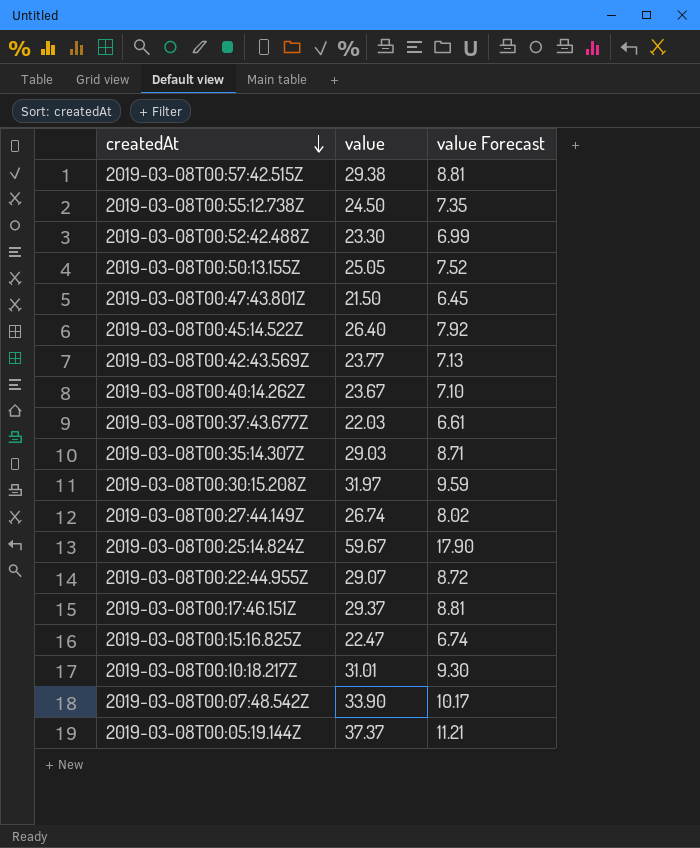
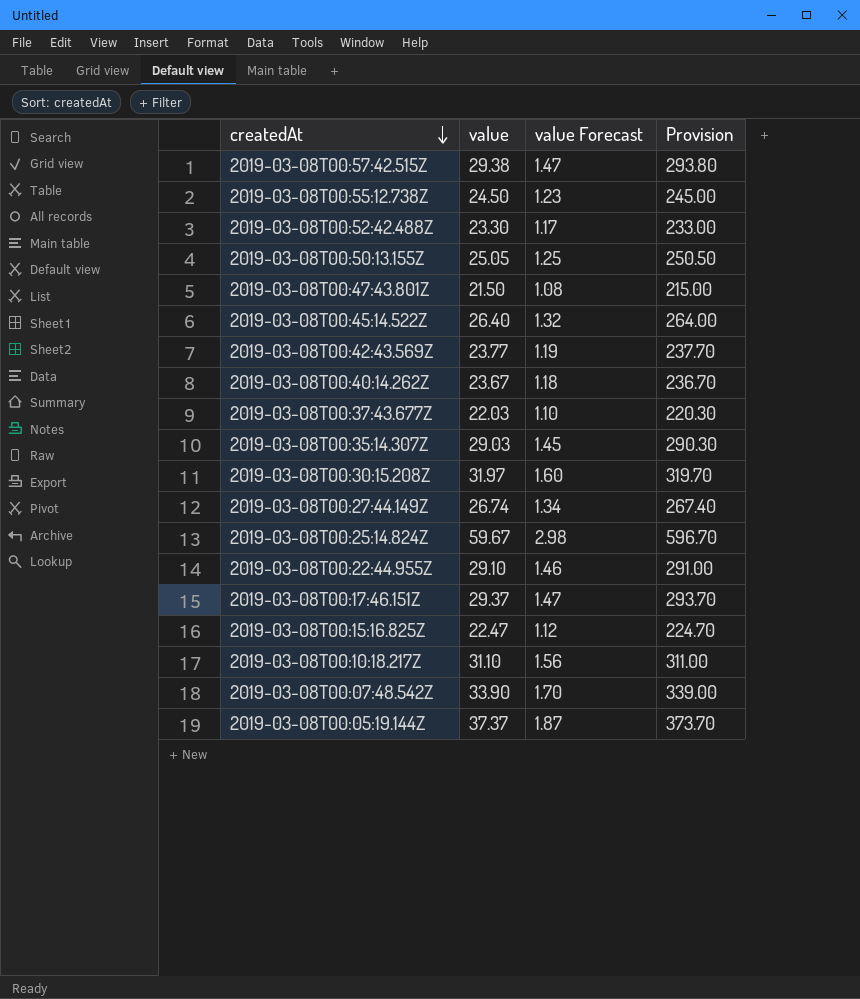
column value Forecast | formula: [value] * 0.3 -> [value] * 0.05
column Provision | formula: none -> [value] * 10
2019-03-08T00:22:44.955Z | value: 29.07 -> 29.10
2019-03-08T00:10:18.217Z | value: 31.01 -> 31.10

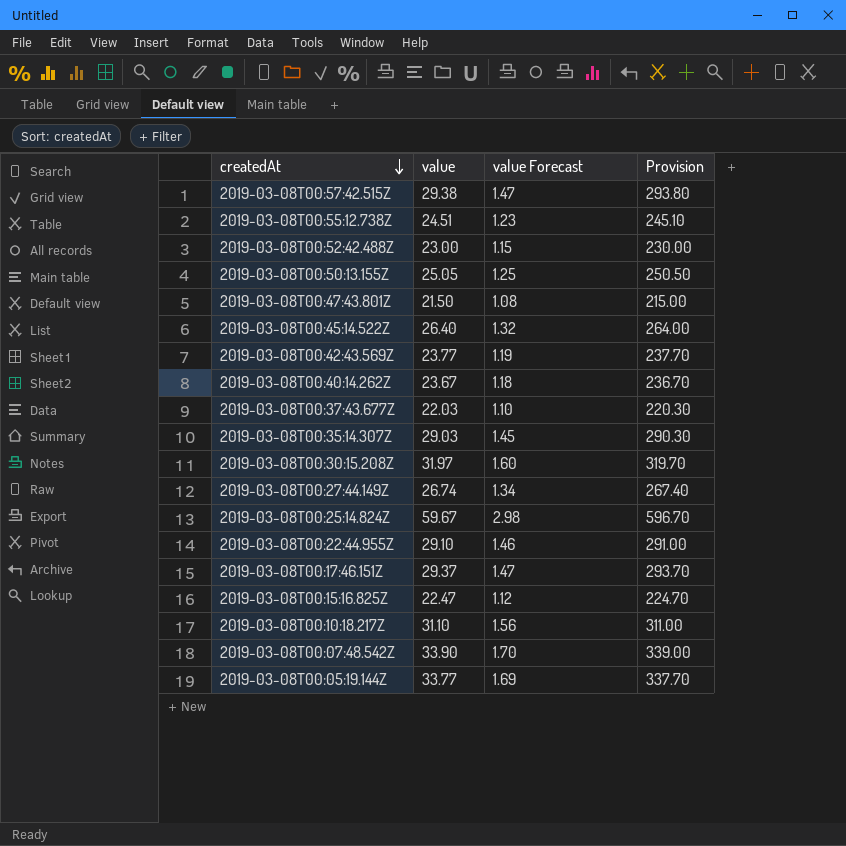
2019-03-08T00:55:12.738Z | value: 24.50 -> 24.51
2019-03-08T00:55:12.738Z | Provision: 245.00 -> 245.10
2019-03-08T00:52:42.488Z | value: 23.30 -> 23.00
2019-03-08T00:52:42.488Z | value Forecast: 1.17 -> 1.15
2019-03-08T00:52:42.488Z | Provision: 233.00 -> 230.00
2019-03-08T00:05:19.144Z | value: 37.37 -> 33.77
2019-03-08T00:05:19.144Z | value Forecast: 1.87 -> 1.69
2019-03-08T00:05:19.144Z | Provision: 373.70 -> 337.70

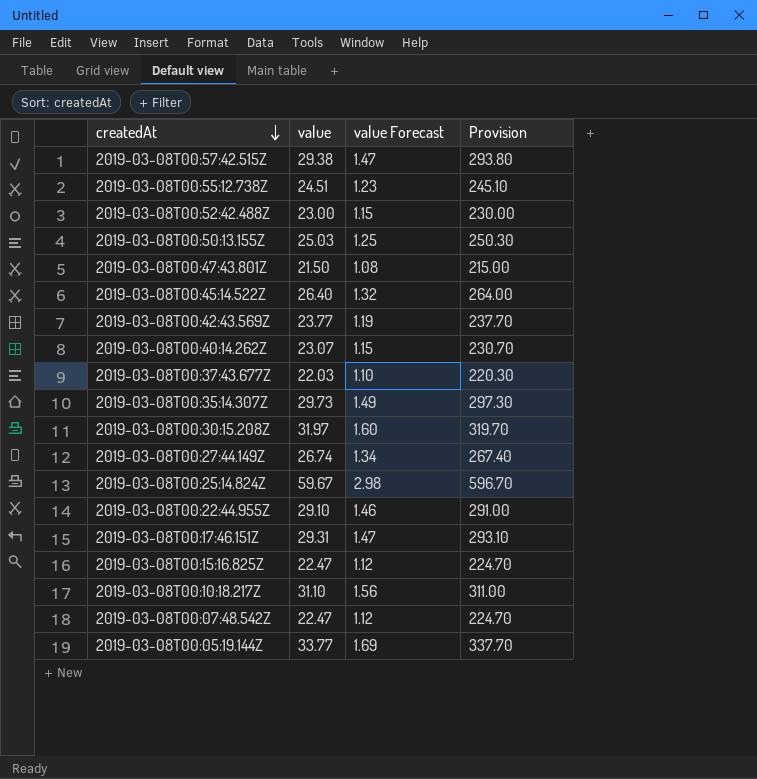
2019-03-08T00:50:13.155Z | value: 25.05 -> 25.03
2019-03-08T00:50:13.155Z | Provision: 250.50 -> 250.30
2019-03-08T00:40:14.262Z | value: 23.67 -> 23.07
2019-03-08T00:40:14.262Z | value Forecast: 1.18 -> 1.15
2019-03-08T00:40:14.262Z | Provision: 236.70 -> 230.70
2019-03-08T00:35:14.307Z | value: 29.03 -> 29.73
2019-03-08T00:35:14.307Z | value Forecast: 1.45 -> 1.49
2019-03-08T00:35:14.307Z | Provision: 290.30 -> 297.30
2019-03-08T00:17:46.151Z | value: 29.37 -> 29.31
2019-03-08T00:17:46.151Z | Provision: 293.70 -> 293.10
2019-03-08T00:07:48.542Z | value: 33.90 -> 22.47
2019-03-08T00:07:48.542Z | value Forecast: 1.70 -> 1.12
2019-03-08T00:07:48.542Z | Provision: 339.00 -> 224.70

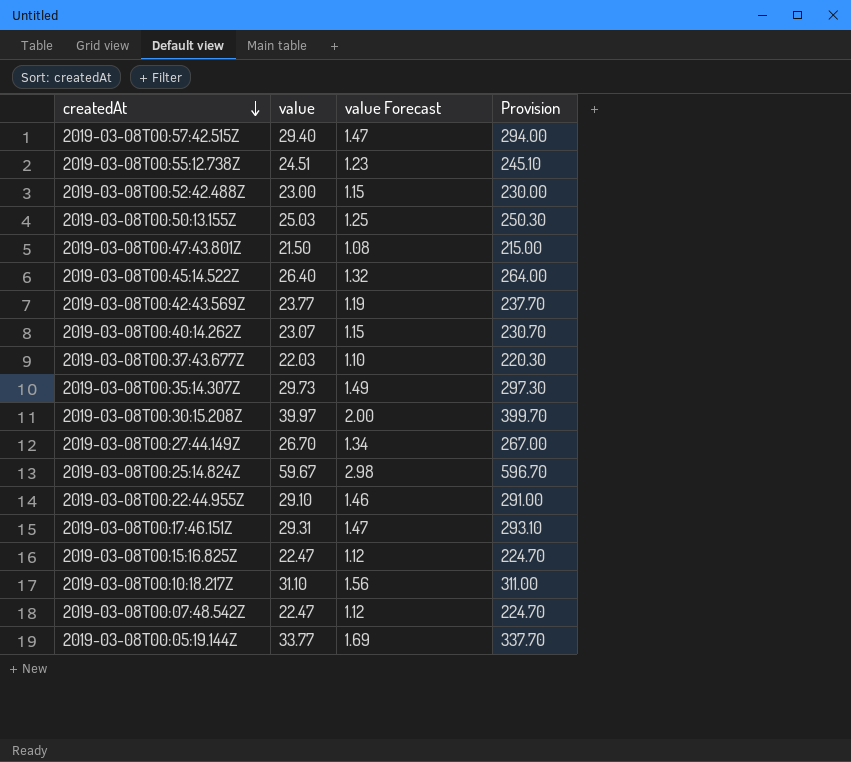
2019-03-08T00:57:42.515Z | value: 29.38 -> 29.40
2019-03-08T00:57:42.515Z | Provision: 293.80 -> 294.00
2019-03-08T00:30:15.208Z | value: 31.97 -> 39.97
2019-03-08T00:30:15.208Z | value Forecast: 1.60 -> 2.00
2019-03-08T00:30:15.208Z | Provision: 319.70 -> 399.70
2019-03-08T00:27:44.149Z | value: 26.74 -> 26.70
2019-03-08T00:27:44.149Z | Provision: 267.40 -> 267.00

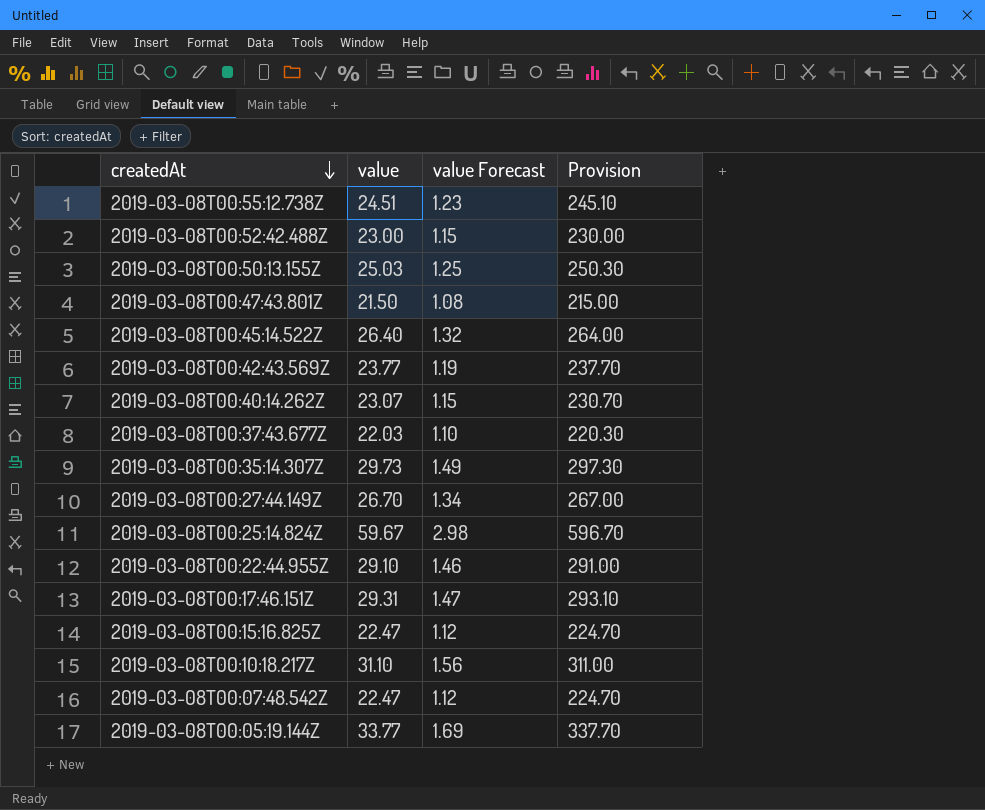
row 2019-03-08T00:57:42.515Z: 29.40 | 1.47 | 294.00 -> none
row 2019-03-08T00:30:15.208Z: 39.97 | 2.00 | 399.70 -> none

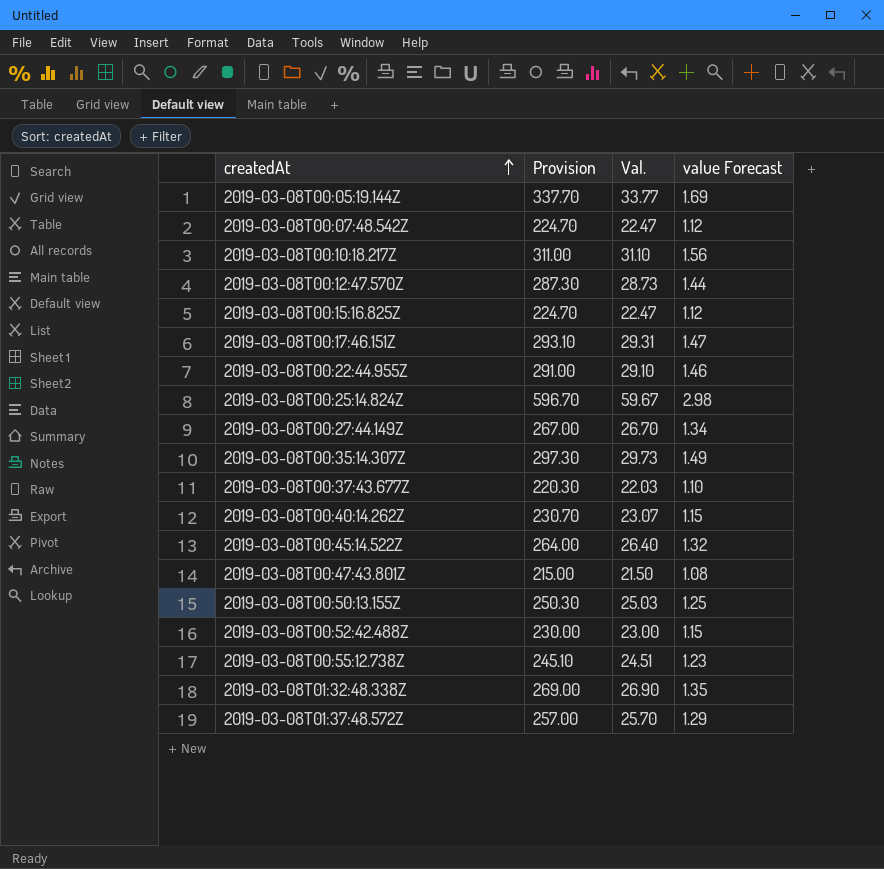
row order: createdAt descending -> createdAt ascending
column Provision | position: 4 -> 2
column name: value -> Val.
row 2019-03-08T00:42:43.569Z: 23.77 | 1.19 | 237.70 -> none
row 2019-03-08T00:12:47.570Z: none -> 287.30 | 28.73 | 1.44
row 2019-03-08T01:32:48.338Z: none -> 269.00 | 26.90 | 1.35
row 2019-03-08T01:37:48.572Z: none -> 257.00 | 25.70 | 1.29

